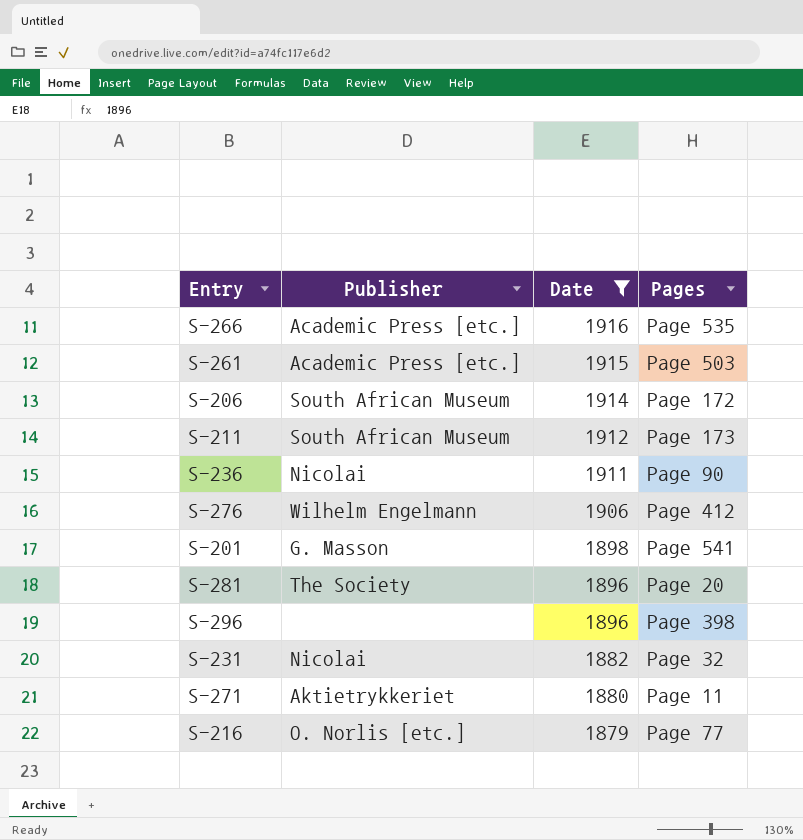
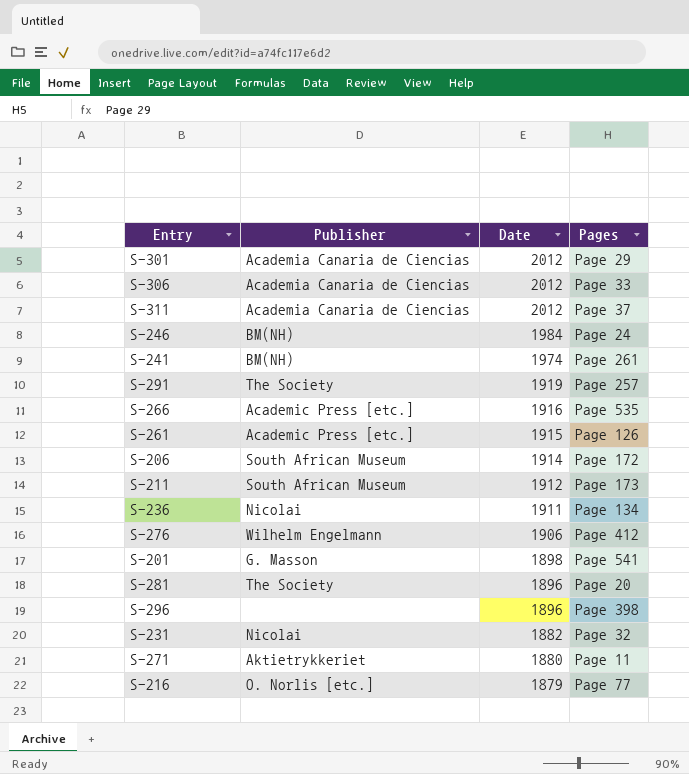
filter: Date <= 1916 -> none
S-261 | Pages: Page 503 -> Page 126
S-236 | Pages: Page 90 -> Page 134

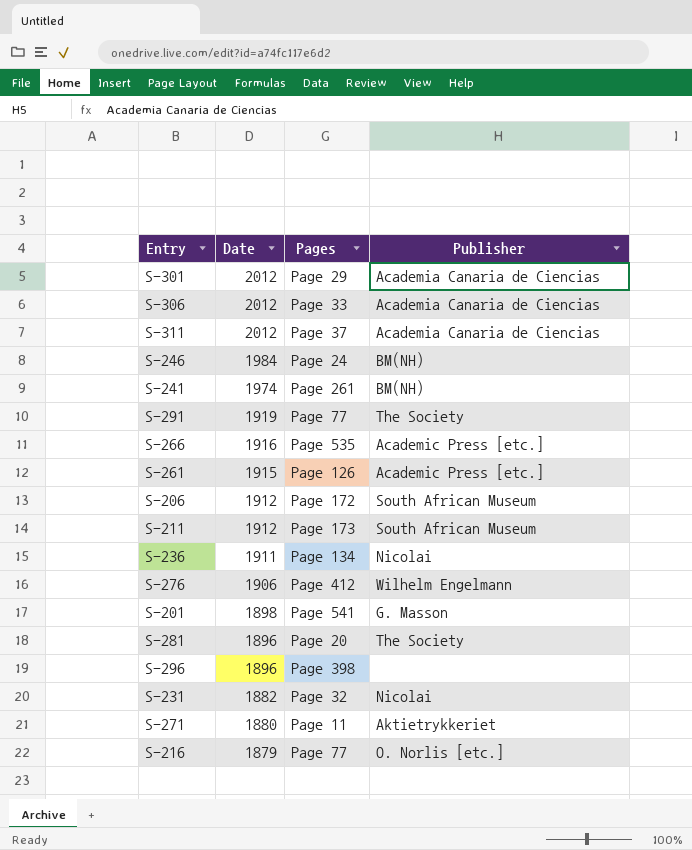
column Publisher | position: 2 -> 4
S-291 | Pages: Page 257 -> Page 77
S-206 | Date: 1914 -> 1912

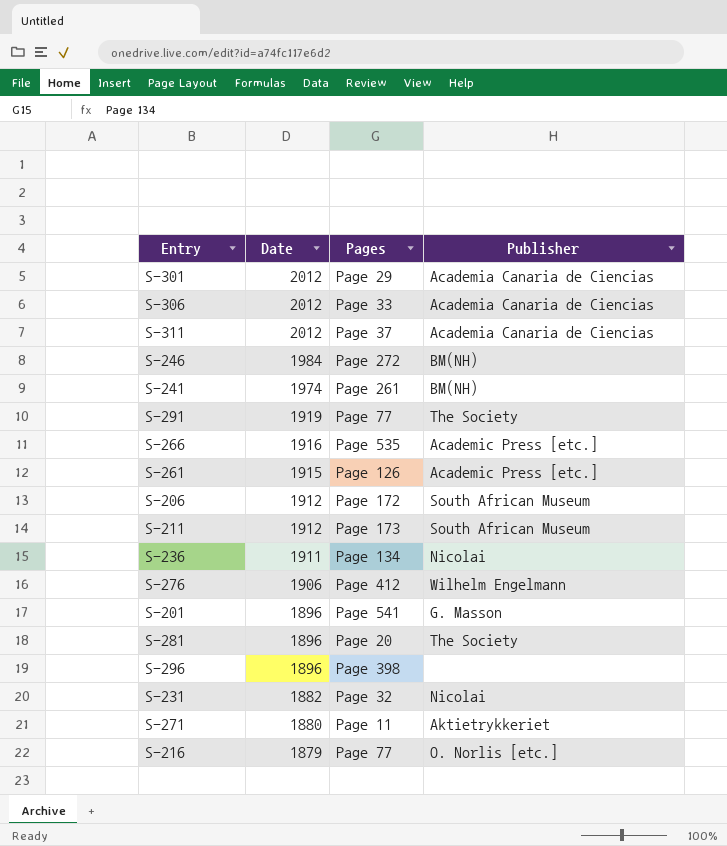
S-246 | Pages: Page 24 -> Page 272
S-201 | Date: 1898 -> 1896

